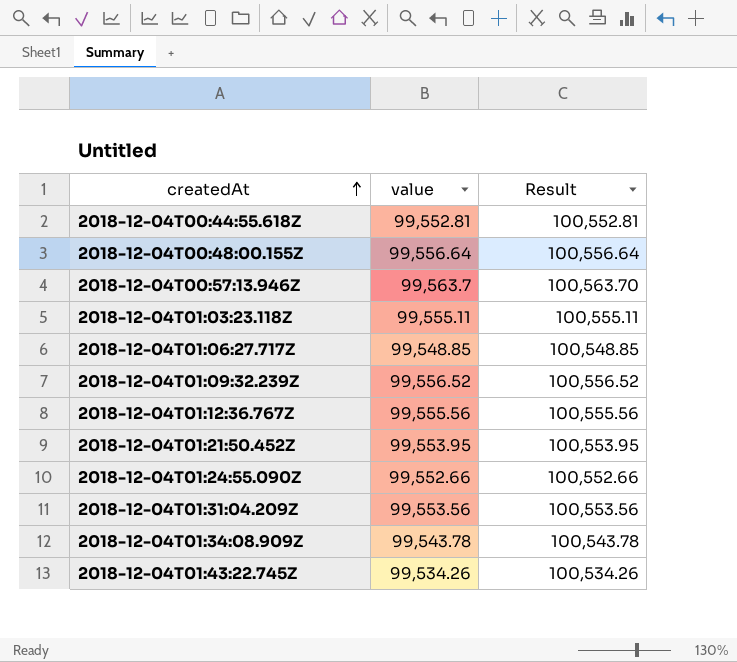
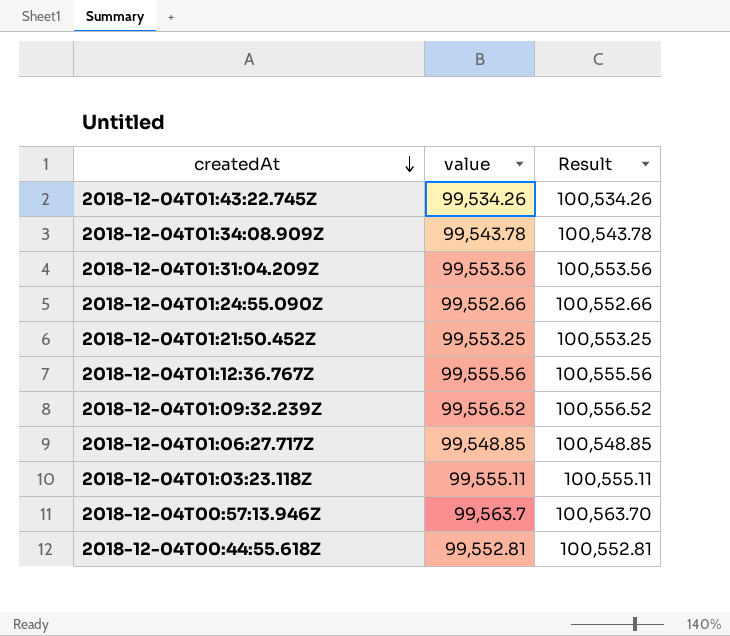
row order: createdAt ascending -> createdAt descending
row 2018-12-04T00:48:00.155Z: 99,556.64 | 100,556.64 -> none
2018-12-04T01:21:50.452Z | value: 99,553.95 -> 99,553.25
2018-12-04T01:21:50.452Z | Result: 100,553.95 -> 100,553.25

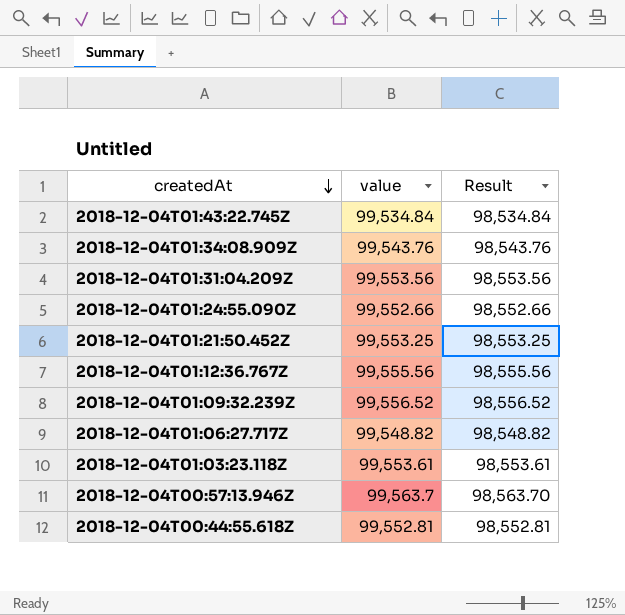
column Result | formula: [value] + 1000 -> [value] - 1000
2018-12-04T01:43:22.745Z | value: 99,534.26 -> 99,534.84
2018-12-04T01:34:08.909Z | value: 99,543.78 -> 99,543.76
2018-12-04T01:06:27.717Z | value: 99,548.85 -> 99,548.82
2018-12-04T01:03:23.118Z | value: 99,555.11 -> 99,553.61

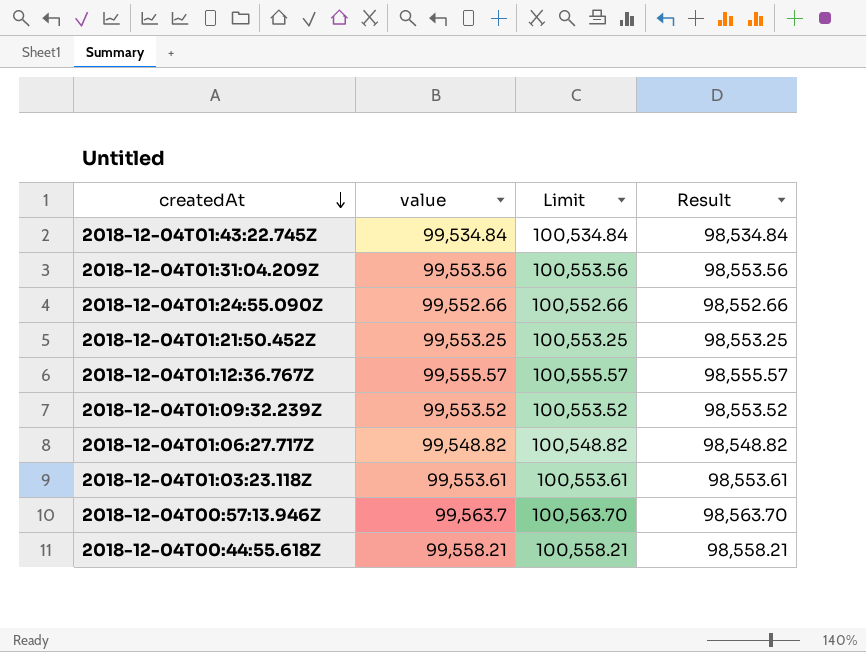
column Limit | formula: none -> [value] + 1000
row 2018-12-04T01:34:08.909Z: 99,543.76 | 98,543.76 -> none
2018-12-04T01:12:36.767Z | value: 99,555.56 -> 99,555.57
2018-12-04T01:12:36.767Z | Result: 98,555.56 -> 98,555.57
2018-12-04T01:09:32.239Z | value: 99,556.52 -> 99,553.52
2018-12-04T01:09:32.239Z | Result: 98,556.52 -> 98,553.52
2018-12-04T00:44:55.618Z | value: 99,552.81 -> 99,558.21
2018-12-04T00:44:55.618Z | Result: 98,552.81 -> 98,558.21

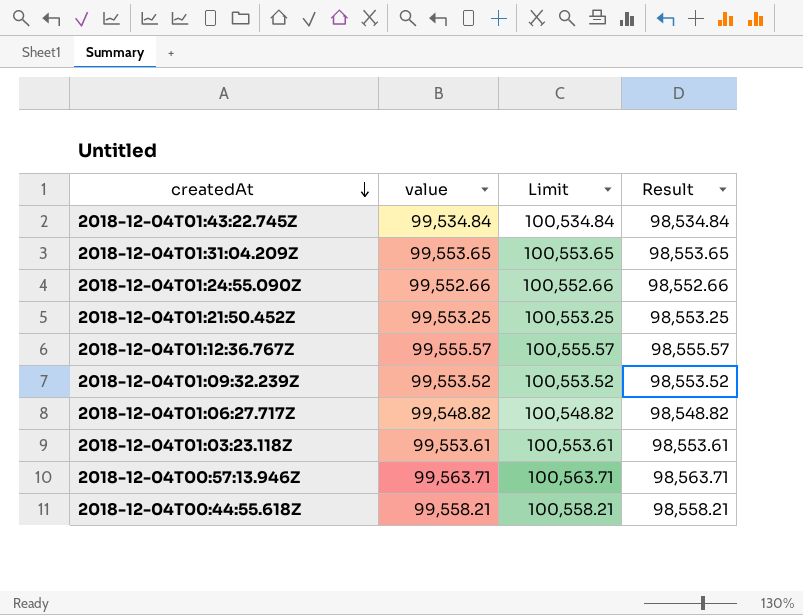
2018-12-04T01:31:04.209Z | value: 99,553.56 -> 99,553.65
2018-12-04T01:31:04.209Z | Limit: 100,553.56 -> 100,553.65
2018-12-04T01:31:04.209Z | Result: 98,553.56 -> 98,553.65
2018-12-04T00:57:13.946Z | value: 99,563.7 -> 99,563.71
2018-12-04T00:57:13.946Z | Limit: 100,563.70 -> 100,563.71
2018-12-04T00:57:13.946Z | Result: 98,563.70 -> 98,563.71

